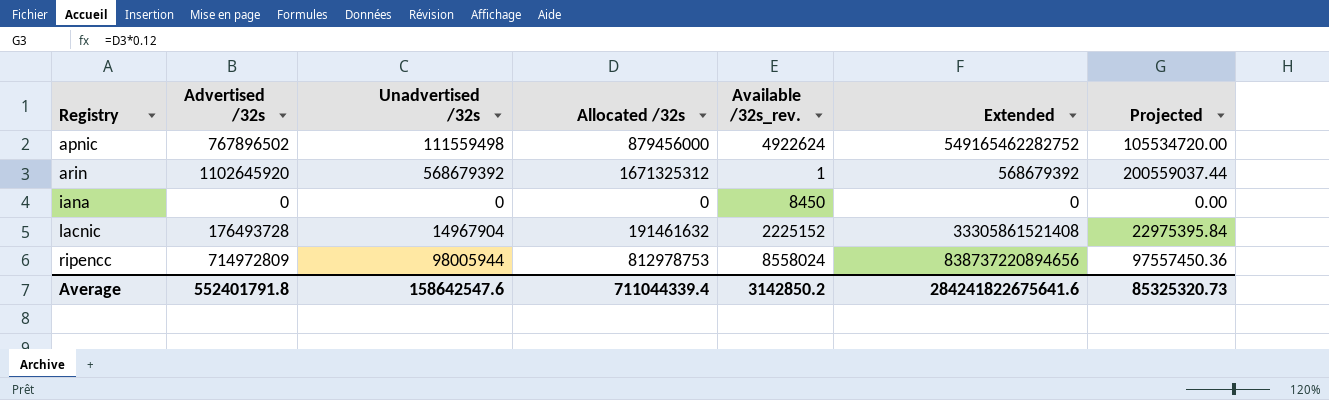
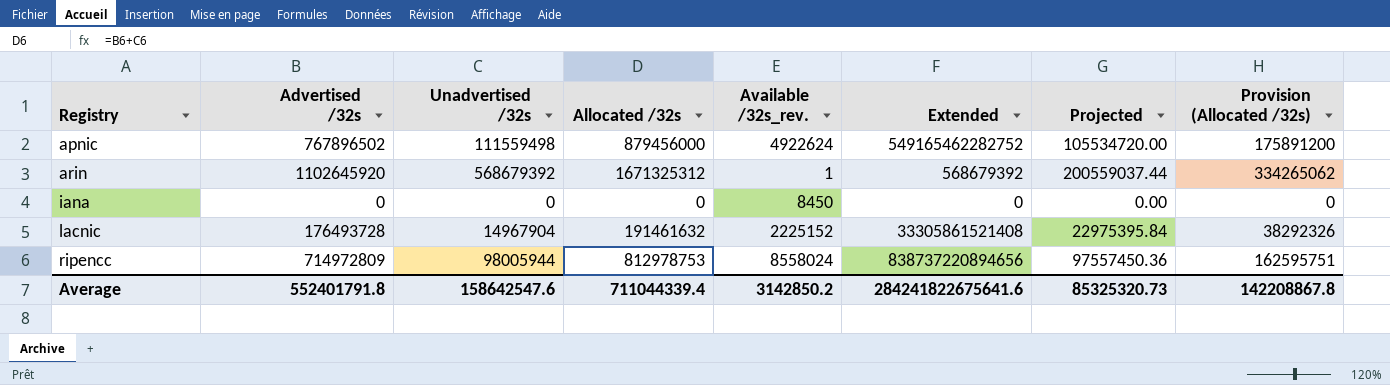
column Provision (Allocated /32s) | formula: none -> [Allocated /32s] * 0.2

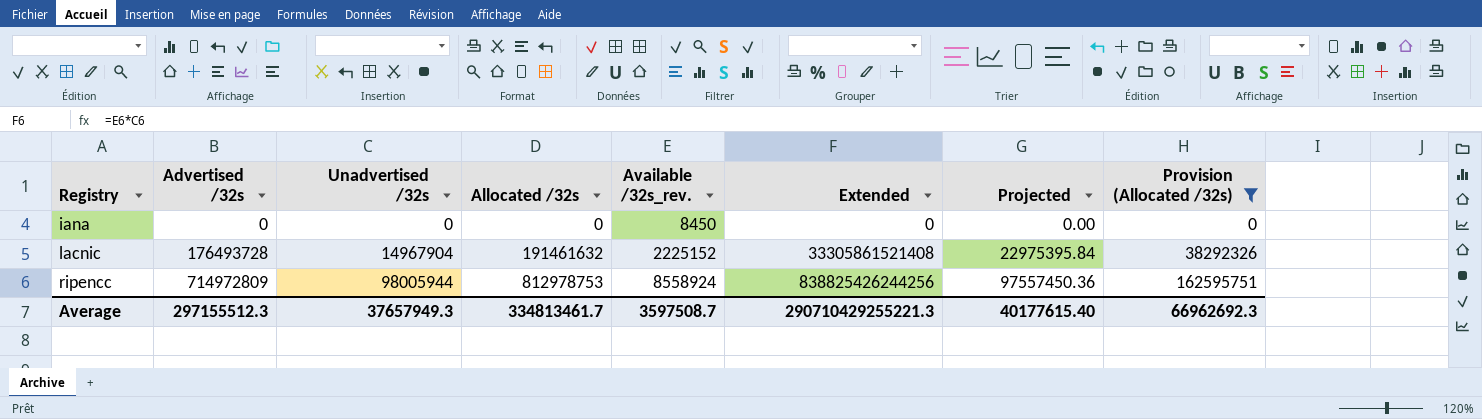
filter: none -> Provision (Allocated /32s) <= 162595751
ripencc | Available /32s_rev.: 8558024 -> 8558924
ripencc | Extended: 838737220894656 -> 838825426244256
Average | Advertised /32s: 552401791.8 -> 297155512.3
Average | Unadvertised /32s: 158642547.6 -> 37657949.3
Average | Allocated /32s: 711044339.4 -> 334813461.7
Average | Available /32s_rev.: 3142850.2 -> 3597508.7
Average | Extended: 284241822675641.6 -> 290710429255221.3
Average | Projected: 85325320.73 -> 40177615.40
Average | Provision (Allocated /32s): 142208867.8 -> 66962692.3

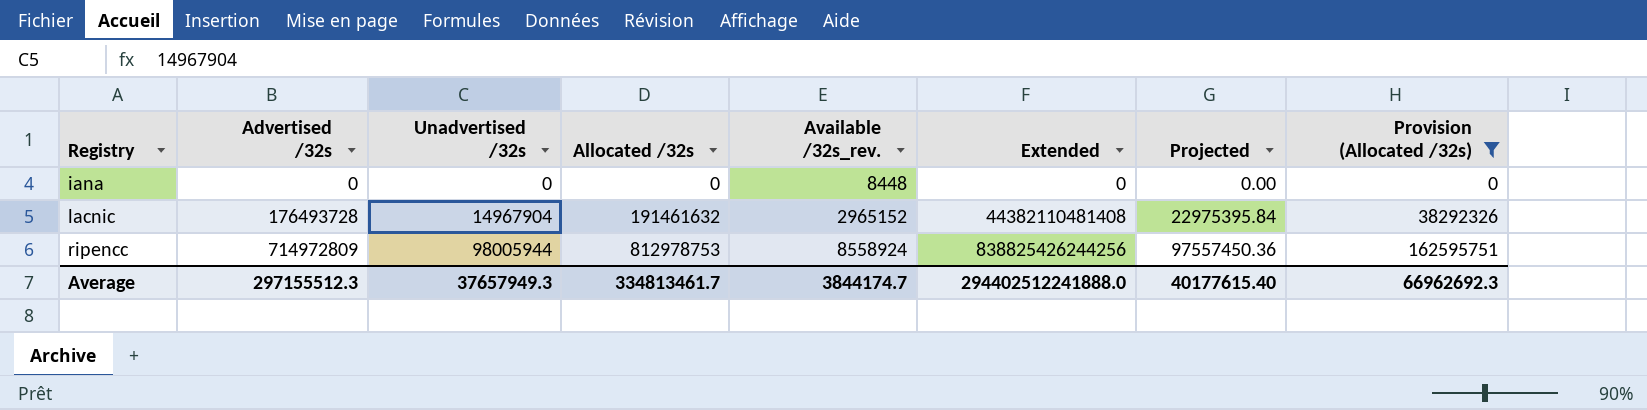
iana | Available /32s_rev.: 8450 -> 8448
lacnic | Available /32s_rev.: 2225152 -> 2965152
lacnic | Extended: 33305861521408 -> 44382110481408
Average | Available /32s_rev.: 3597508.7 -> 3844174.7
Average | Extended: 290710429255221.3 -> 294402512241888.0

